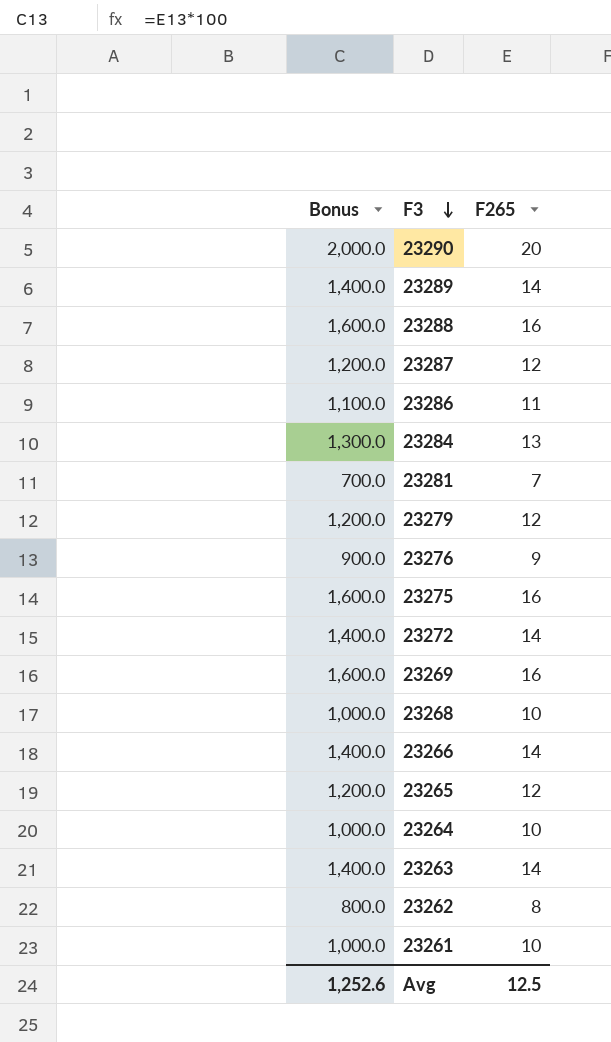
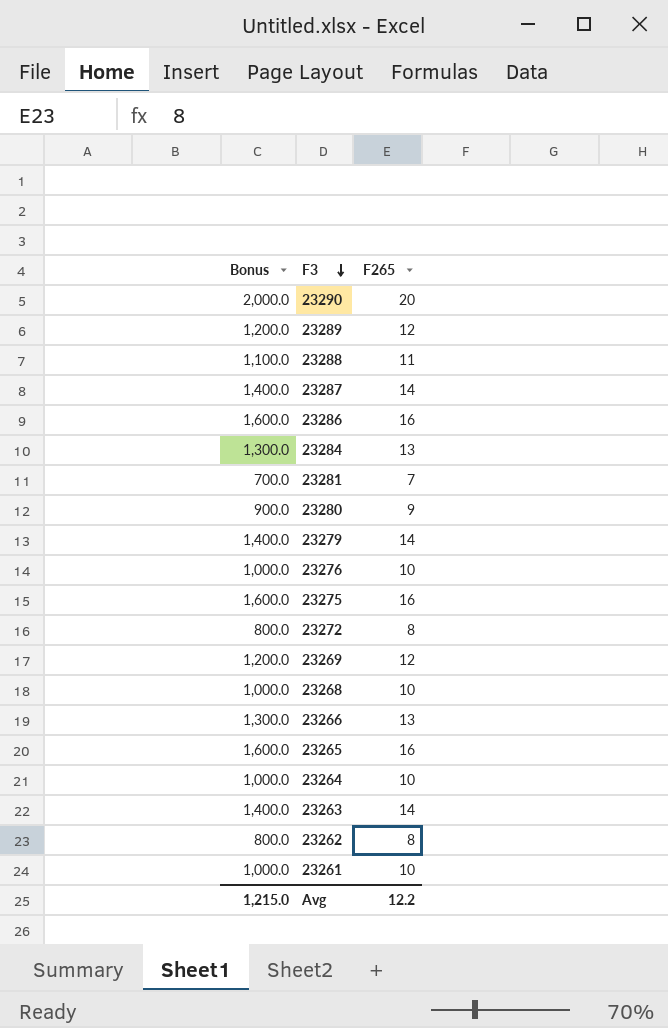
23289 | Bonus: 1,400.0 -> 1,200.0
23289 | F265: 14 -> 12
23288 | Bonus: 1,600.0 -> 1,100.0
23288 | F265: 16 -> 11
23287 | Bonus: 1,200.0 -> 1,400.0
23287 | F265: 12 -> 14
23286 | Bonus: 1,100.0 -> 1,600.0
23286 | F265: 11 -> 16
row 23280: none -> 900.0 | 9
23279 | Bonus: 1,200.0 -> 1,400.0
23279 | F265: 12 -> 14
23276 | Bonus: 900.0 -> 1,000.0
23276 | F265: 9 -> 10
23272 | Bonus: 1,400.0 -> 800.0
23272 | F265: 14 -> 8
23269 | Bonus: 1,600.0 -> 1,200.0
23269 | F265: 16 -> 12
23266 | Bonus: 1,400.0 -> 1,300.0
23266 | F265: 14 -> 13
23265 | Bonus: 1,200.0 -> 1,600.0
23265 | F265: 12 -> 16
Avg | Bonus: 1,252.6 -> 1,215.0
Avg | F265: 12.5 -> 12.2

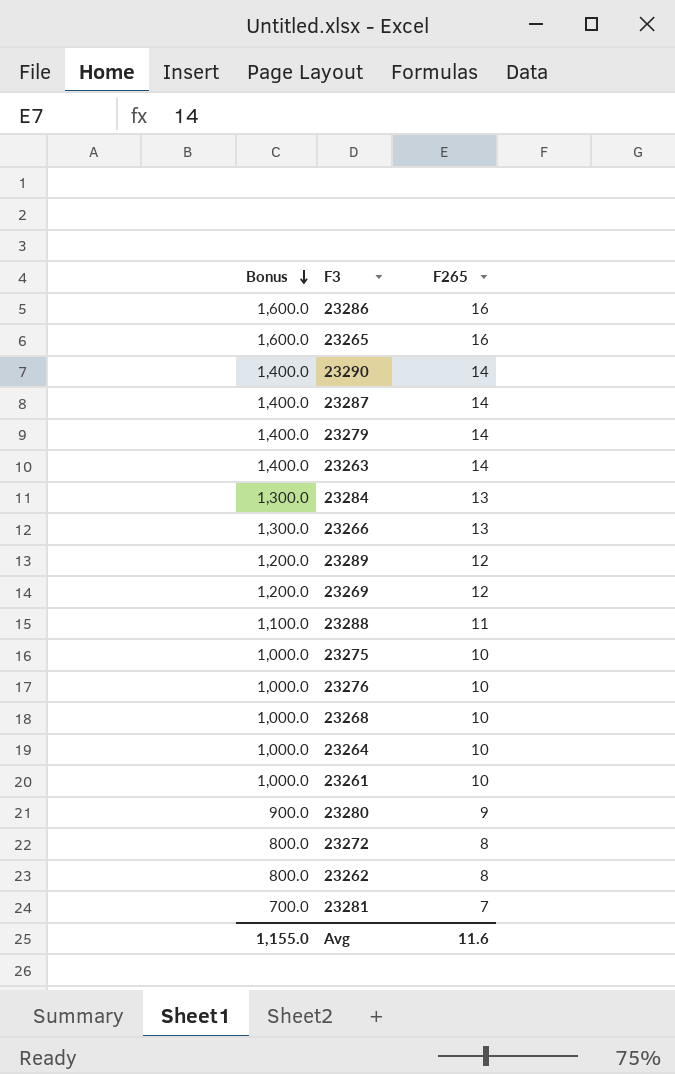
row order: F3 descending -> Bonus descending
23290 | Bonus: 2,000.0 -> 1,400.0
23290 | F265: 20 -> 14
23275 | Bonus: 1,600.0 -> 1,000.0
23275 | F265: 16 -> 10
Avg | Bonus: 1,215.0 -> 1,155.0
Avg | F265: 12.2 -> 11.6

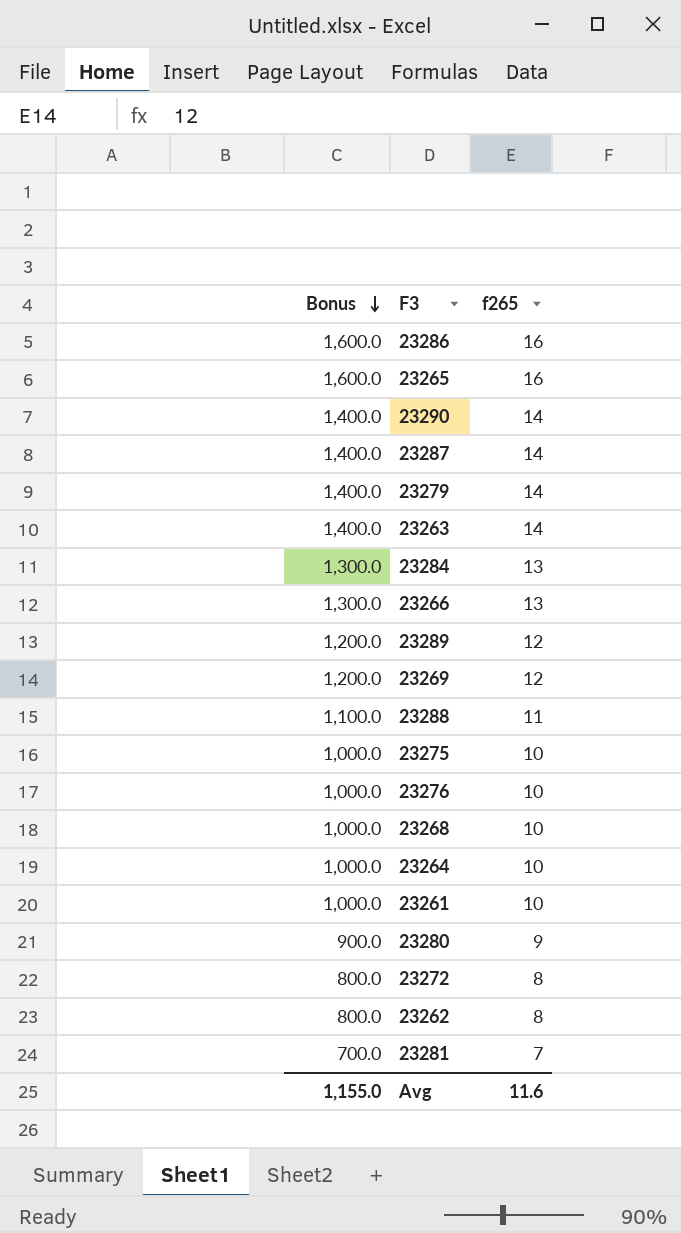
column name: F265 -> f265

